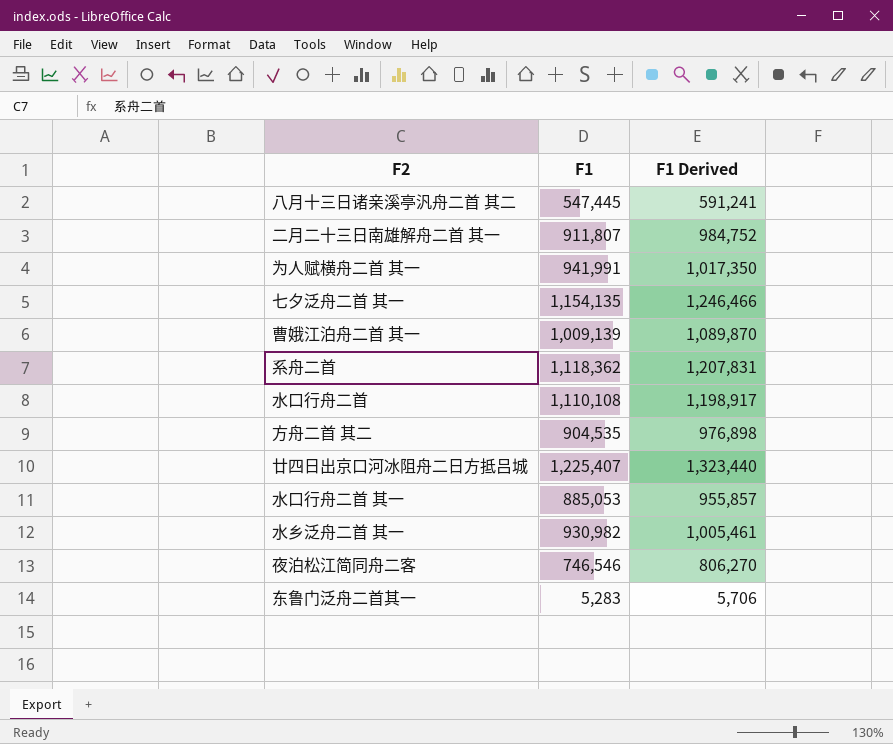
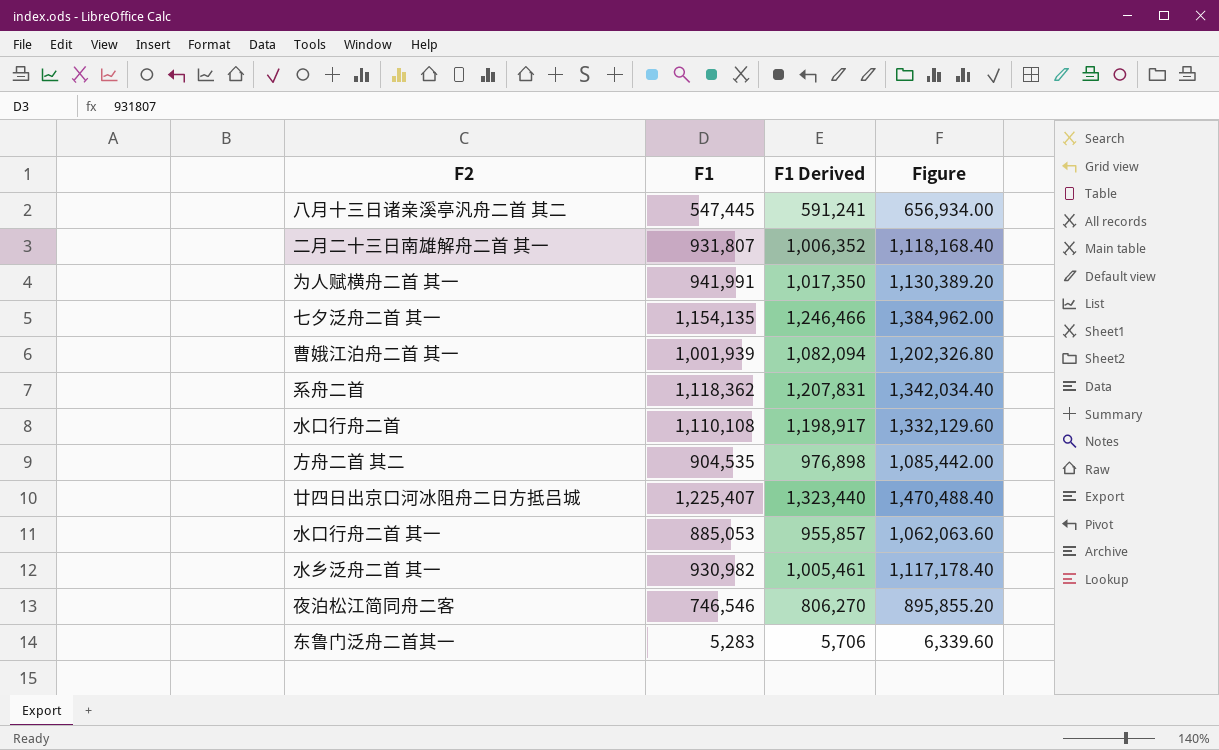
column Figure | formula: none -> [F1] * 1.2
二月二十三日南雄解舟二首 其一 | F1: 911,807 -> 931,807
二月二十三日南雄解舟二首 其一 | F1 Derived: 984,752 -> 1,006,352
曹娥江泊舟二首 其一 | F1: 1,009,139 -> 1,001,939
曹娥江泊舟二首 其一 | F1 Derived: 1,089,870 -> 1,082,094

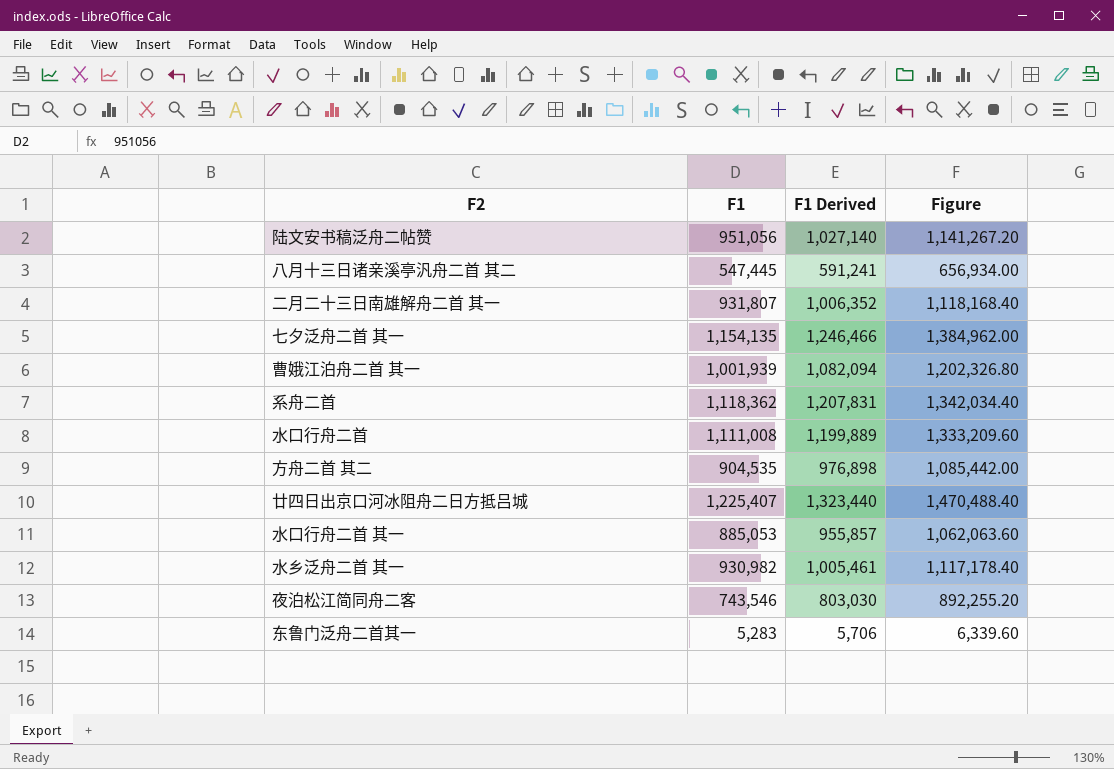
row 为人赋横舟二首 其一: 941,991 | 1,017,350 | 1,130,389.20 -> none
row 陆文安书稿泛舟二帖赞: none -> 951,056 | 1,027,140 | 1,141,267.20
水口行舟二首 | F1: 1,110,108 -> 1,111,008
水口行舟二首 | F1 Derived: 1,198,917 -> 1,199,889
水口行舟二首 | Figure: 1,332,129.60 -> 1,333,209.60
夜泊松江简同舟二客 | F1: 746,546 -> 743,546
夜泊松江简同舟二客 | F1 Derived: 806,270 -> 803,030
夜泊松江简同舟二客 | Figure: 895,855.20 -> 892,255.20

